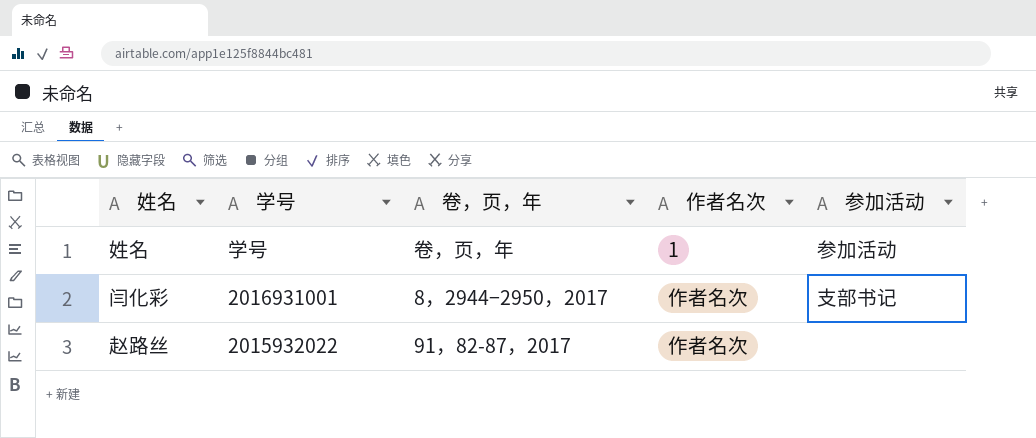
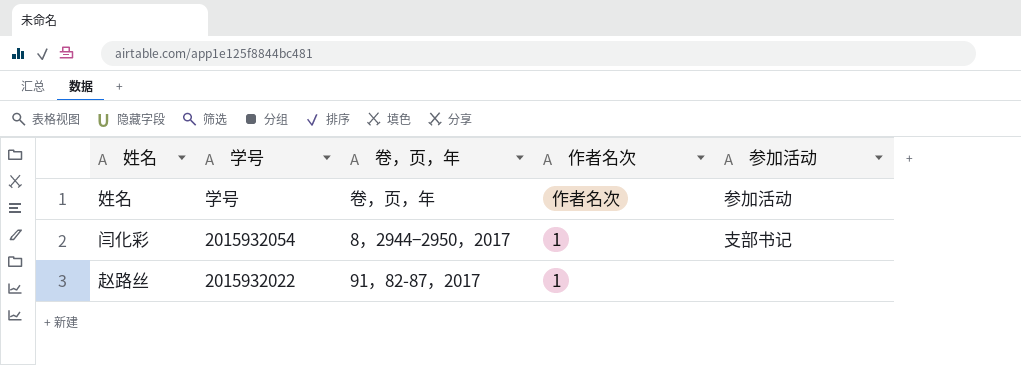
姓名 | 作者名次: 1 -> 作者名次
闫化彩 | 学号: 2016931001 -> 2015932054
闫化彩 | 作者名次: 作者名次 -> 1
赵路丝 | 作者名次: 作者名次 -> 1

